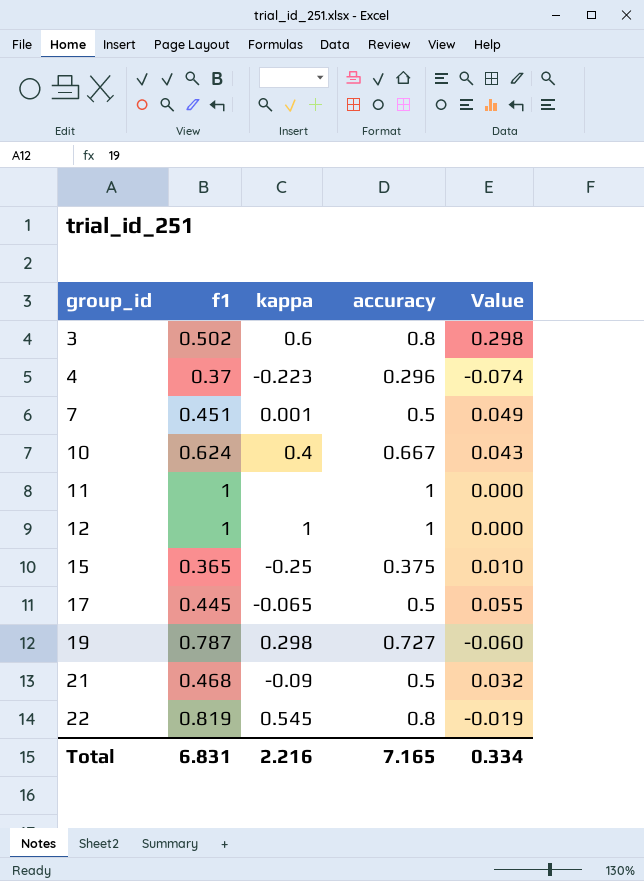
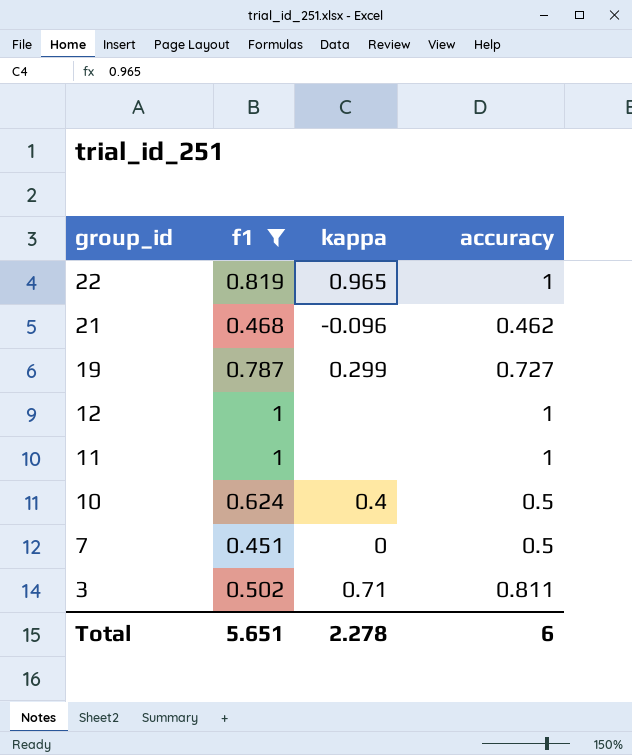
filter: none -> f1 >= 0.451
row order: group_id ascending -> group_id descending
column Value | formula: [accuracy] - [f1] -> none
22 | kappa: 0.545 -> 0.965
22 | accuracy: 0.8 -> 1
21 | kappa: -0.09 -> -0.096
21 | accuracy: 0.5 -> 0.462
19 | kappa: 0.298 -> 0.299
12 | kappa: 1 -> none
10 | accuracy: 0.667 -> 0.5
7 | kappa: 0.001 -> 0
3 | kappa: 0.6 -> 0.71
3 | accuracy: 0.8 -> 0.811
Total | f1: 6.831 -> 5.651
Total | kappa: 2.216 -> 2.278
Total | accuracy: 7.165 -> 6

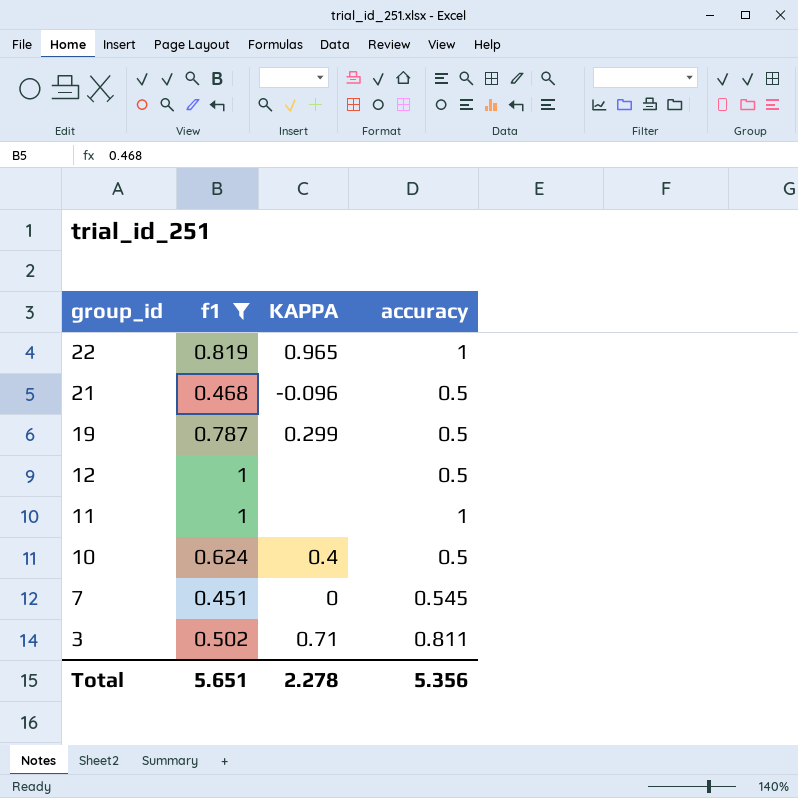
column name: kappa -> KAPPA
21 | accuracy: 0.462 -> 0.5
19 | accuracy: 0.727 -> 0.5
12 | accuracy: 1 -> 0.5
7 | accuracy: 0.5 -> 0.545
Total | accuracy: 6 -> 5.356

